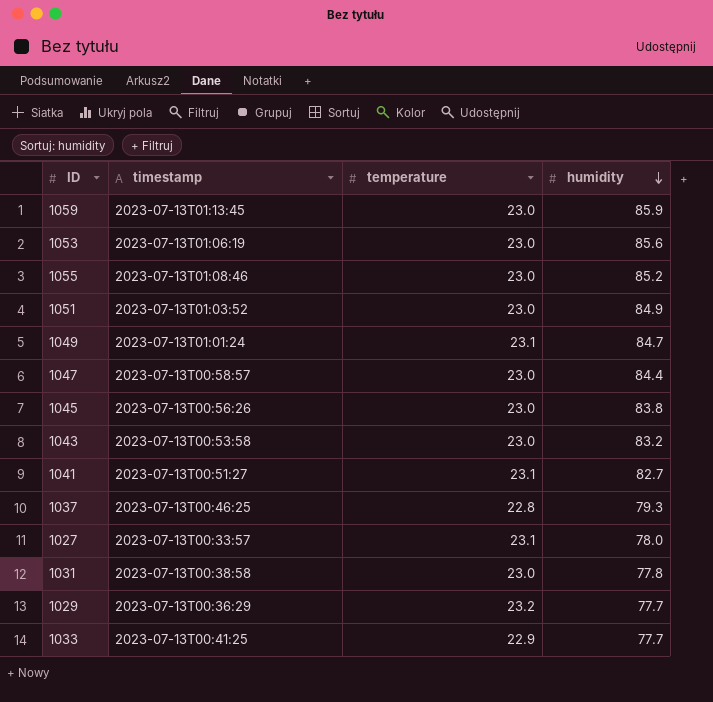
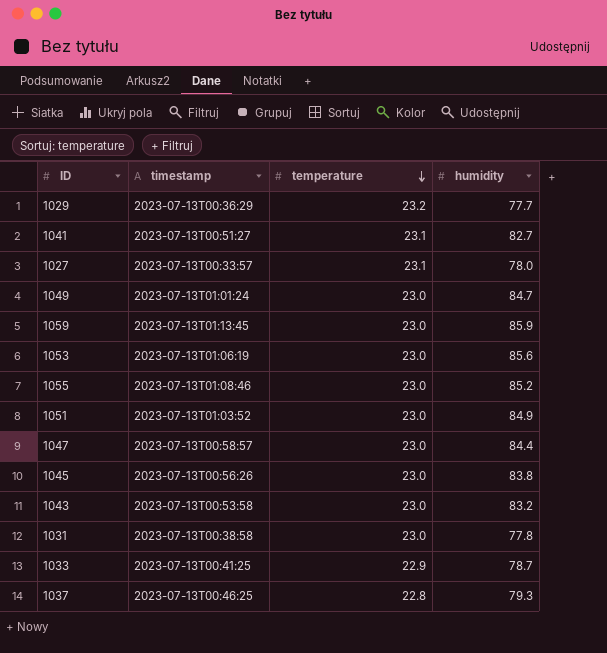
row order: humidity descending -> temperature descending
1049 | temperature: 23.1 -> 23.0
1033 | humidity: 77.7 -> 78.7

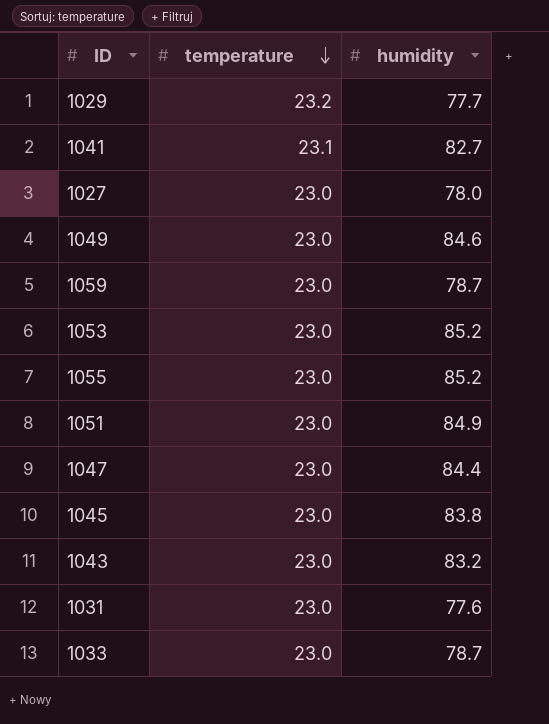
column timestamp | position: 2 -> none
row 1037: 2023-07-13T00:46:25 | 22.8 | 79.3 -> none
1027 | temperature: 23.1 -> 23.0
1049 | humidity: 84.7 -> 84.6
1059 | humidity: 85.9 -> 78.7
1053 | humidity: 85.6 -> 85.2
1031 | humidity: 77.8 -> 77.6
1033 | temperature: 22.9 -> 23.0

